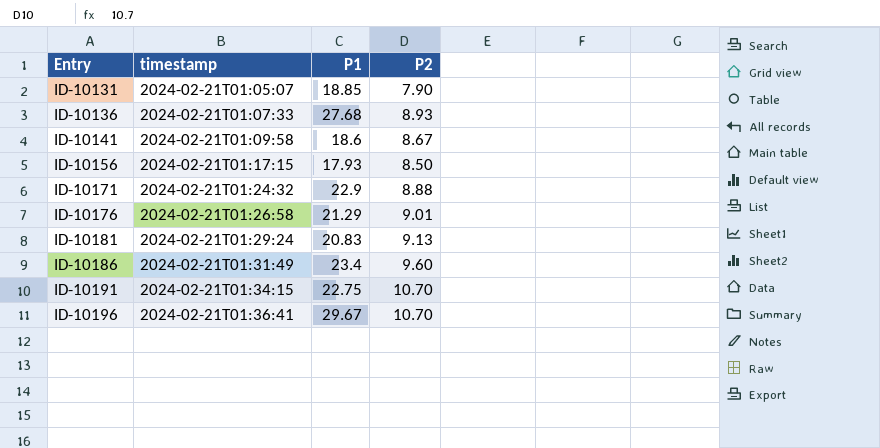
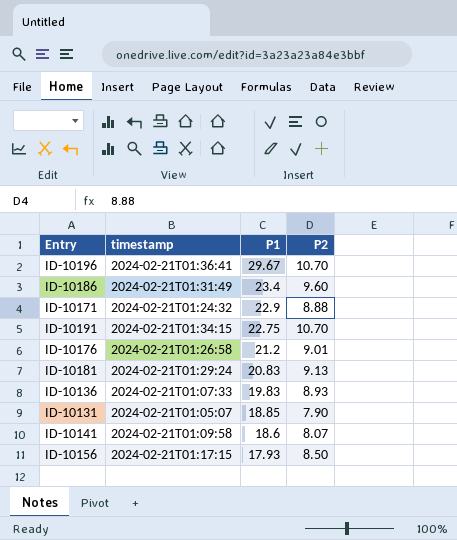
row order: Entry ascending -> P1 descending
ID-10176 | P1: 21.29 -> 21.2
ID-10136 | P1: 27.68 -> 19.83
ID-10141 | P2: 8.67 -> 8.07

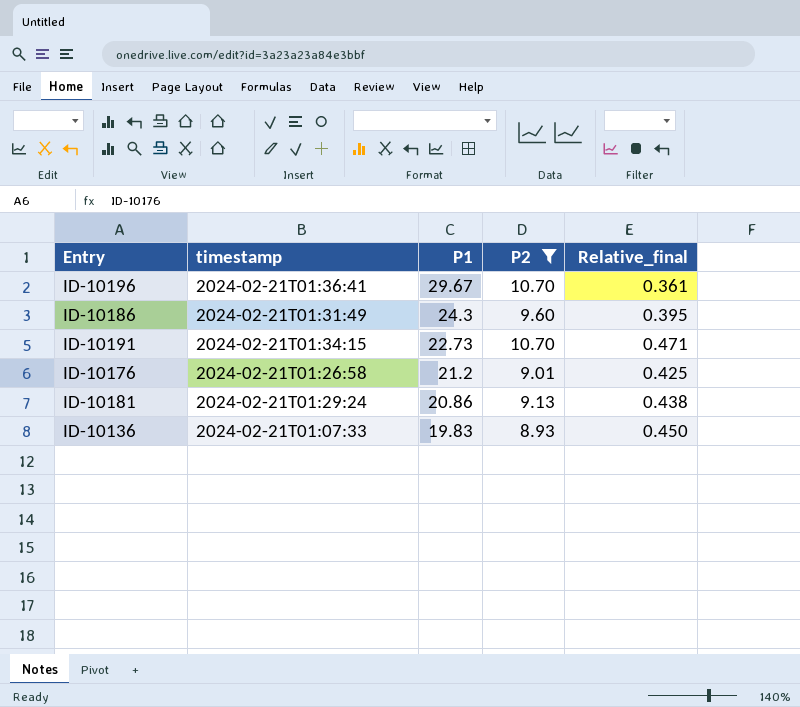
filter: none -> P2 >= 8.93
column Relative_final | formula: none -> [P2] / [P1]
ID-10186 | P1: 23.4 -> 24.3
ID-10191 | P1: 22.75 -> 22.73
ID-10181 | P1: 20.83 -> 20.86

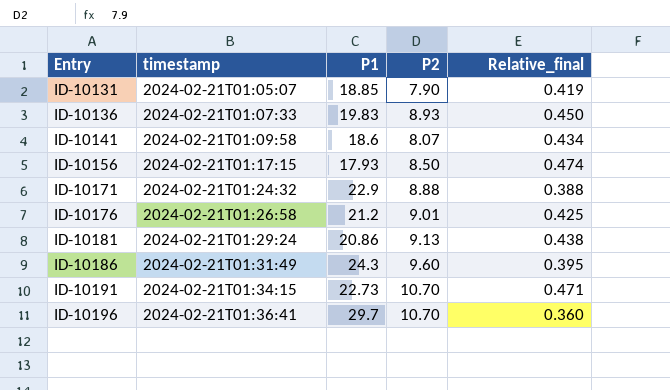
filter: P2 >= 8.93 -> none
row order: P1 descending -> Entry ascending
ID-10196 | P1: 29.67 -> 29.7
ID-10196 | Relative_final: 0.361 -> 0.360

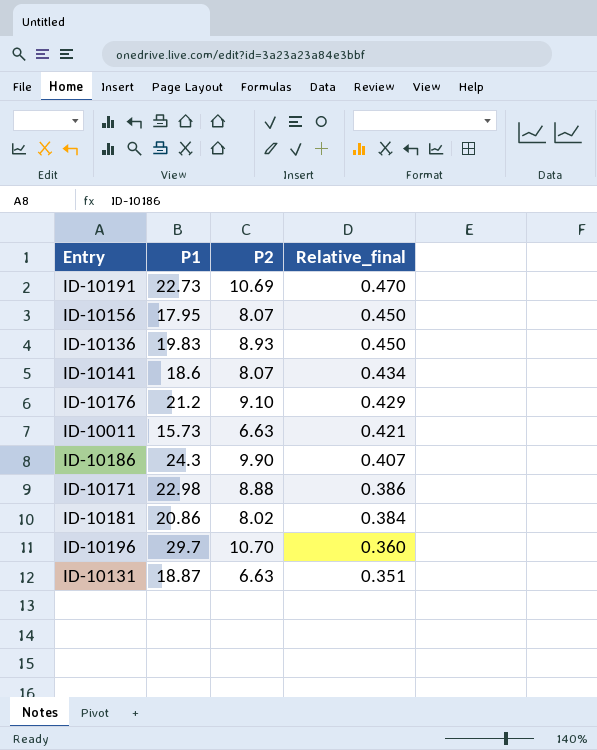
row order: Entry ascending -> Relative_final descending
column timestamp | position: 2 -> none
ID-10191 | P2: 10.70 -> 10.69
ID-10191 | Relative_final: 0.471 -> 0.470
ID-10156 | P1: 17.93 -> 17.95
ID-10156 | P2: 8.50 -> 8.07
ID-10156 | Relative_final: 0.474 -> 0.450
ID-10176 | P2: 9.01 -> 9.10
ID-10176 | Relative_final: 0.425 -> 0.429
row ID-10011: none -> 15.73 | 6.63 | 0.421
ID-10186 | P2: 9.60 -> 9.90
ID-10186 | Relative_final: 0.395 -> 0.407
ID-10171 | P1: 22.9 -> 22.98
ID-10171 | Relative_final: 0.388 -> 0.386
ID-10181 | P2: 9.13 -> 8.02
ID-10181 | Relative_final: 0.438 -> 0.384
ID-10131 | P1: 18.85 -> 18.87
ID-10131 | P2: 7.90 -> 6.63
ID-10131 | Relative_final: 0.419 -> 0.351

